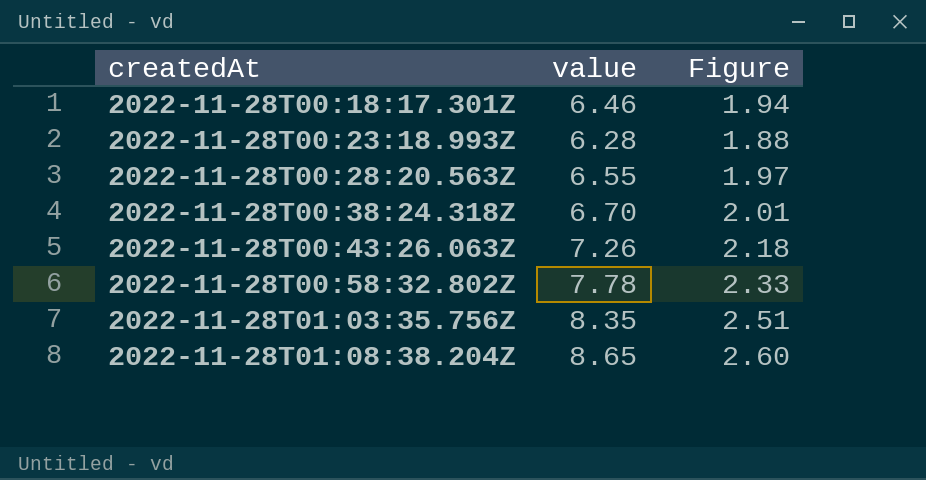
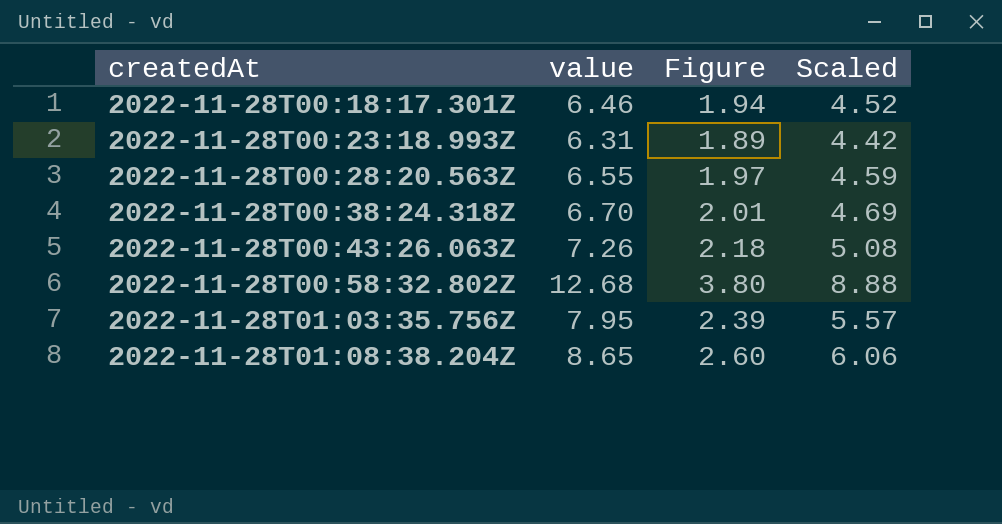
column Scaled | formula: none -> [value] * 0.7
2022-11-28T00:23:18.993Z | value: 6.28 -> 6.31
2022-11-28T00:23:18.993Z | Figure: 1.88 -> 1.89
2022-11-28T00:58:32.802Z | value: 7.78 -> 12.68
2022-11-28T00:58:32.802Z | Figure: 2.33 -> 3.80
2022-11-28T01:03:35.756Z | value: 8.35 -> 7.95
2022-11-28T01:03:35.756Z | Figure: 2.51 -> 2.39

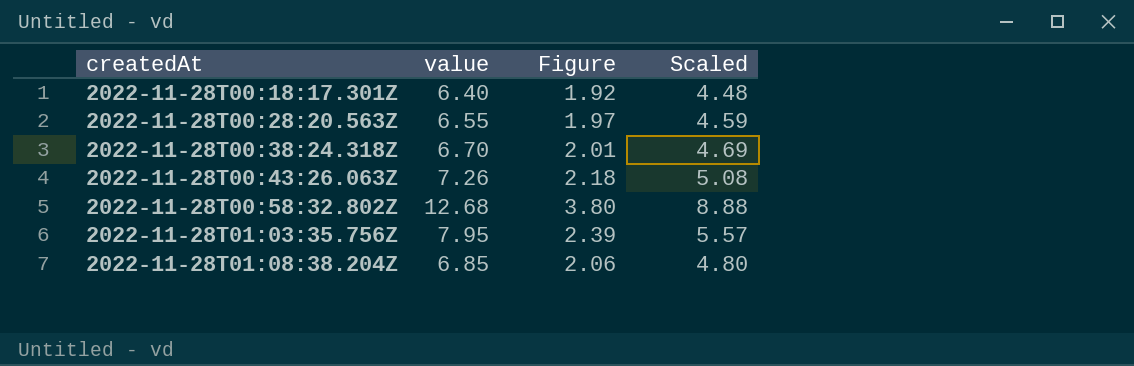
row 2022-11-28T00:23:18.993Z: 6.31 | 1.89 | 4.42 -> none
2022-11-28T00:18:17.301Z | value: 6.46 -> 6.40
2022-11-28T00:18:17.301Z | Figure: 1.94 -> 1.92
2022-11-28T00:18:17.301Z | Scaled: 4.52 -> 4.48
2022-11-28T01:08:38.204Z | value: 8.65 -> 6.85
2022-11-28T01:08:38.204Z | Figure: 2.60 -> 2.06
2022-11-28T01:08:38.204Z | Scaled: 6.06 -> 4.80

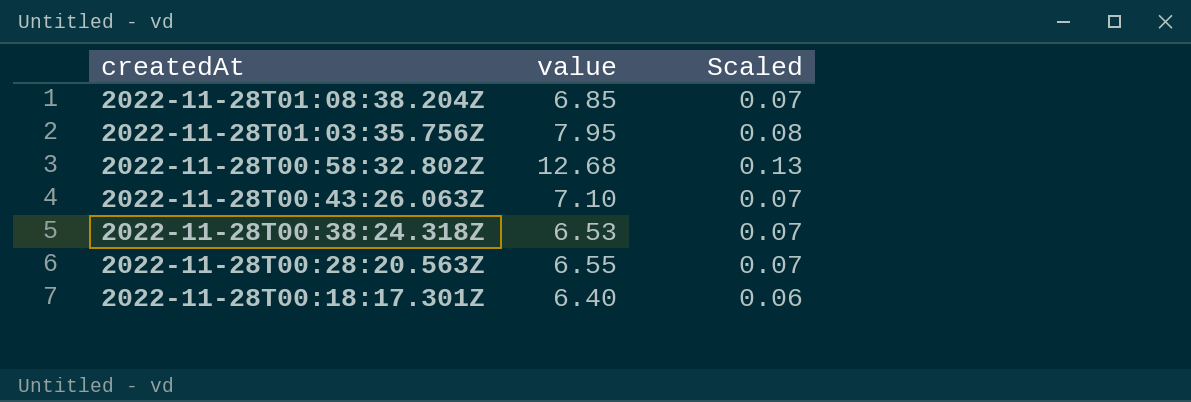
row order: createdAt ascending -> createdAt descending
column Figure | formula: [value] * 0.3 -> none
column Scaled | formula: [value] * 0.7 -> [value] * 0.01
2022-11-28T00:43:26.063Z | value: 7.26 -> 7.10
2022-11-28T00:38:24.318Z | value: 6.70 -> 6.53

